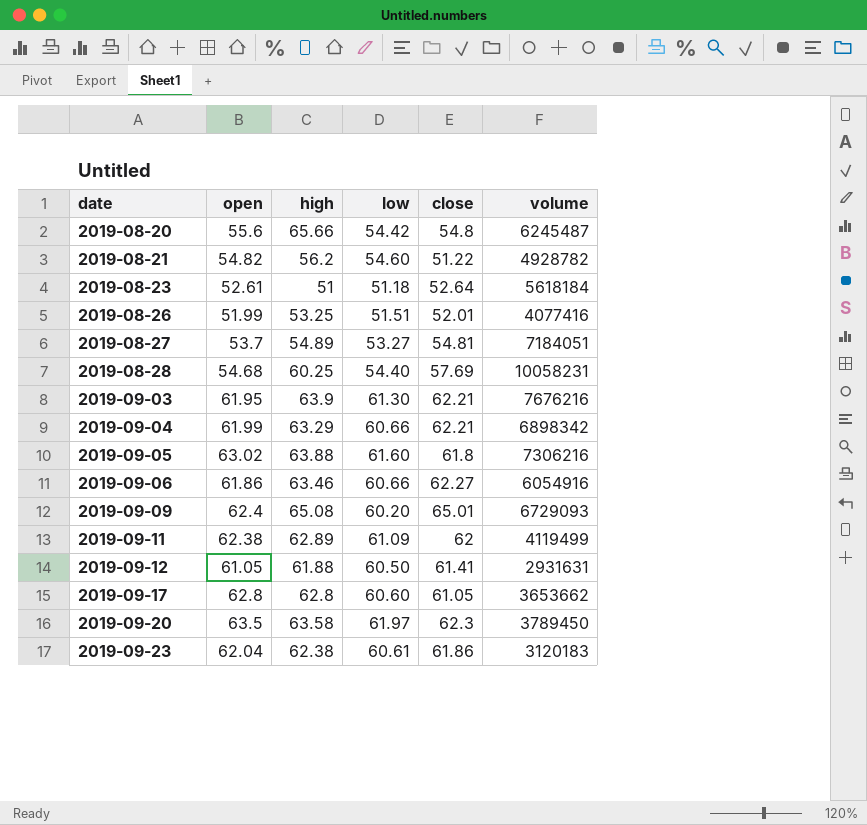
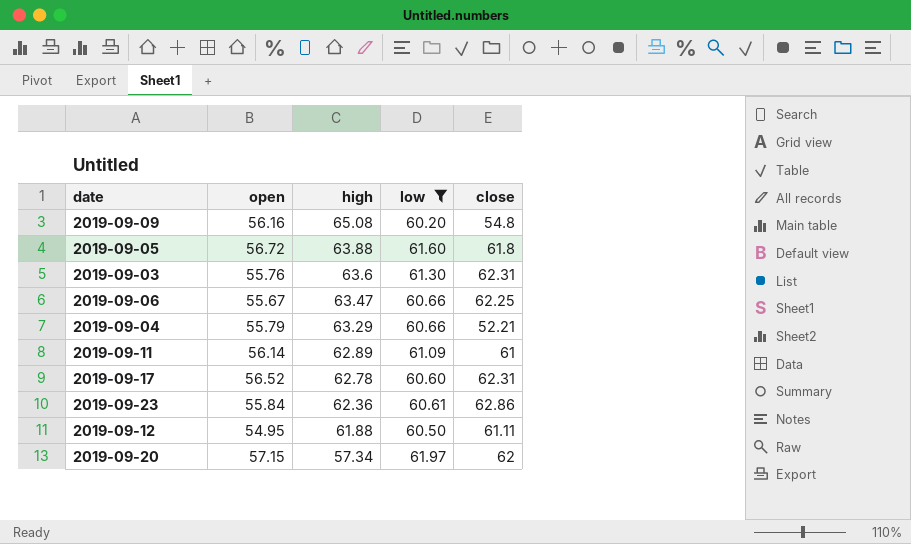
filter: none -> low >= 60.20
row order: date ascending -> high descending
column volume | position: 6 -> none
2019-09-09 | open: 62.4 -> 56.16
2019-09-09 | close: 65.01 -> 54.8
2019-09-05 | open: 63.02 -> 56.72
2019-09-03 | open: 61.95 -> 55.76
2019-09-03 | high: 63.9 -> 63.6
2019-09-03 | close: 62.21 -> 62.31
2019-09-06 | open: 61.86 -> 55.67
2019-09-06 | high: 63.46 -> 63.47
2019-09-06 | close: 62.27 -> 62.25
2019-09-04 | open: 61.99 -> 55.79
2019-09-04 | close: 62.21 -> 52.21
2019-09-11 | open: 62.38 -> 56.14
2019-09-11 | close: 62 -> 61
2019-09-17 | open: 62.8 -> 56.52
2019-09-17 | high: 62.8 -> 62.78
2019-09-17 | close: 61.05 -> 62.31
2019-09-23 | open: 62.04 -> 55.84
2019-09-23 | high: 62.38 -> 62.36
2019-09-23 | close: 61.86 -> 62.86
2019-09-12 | open: 61.05 -> 54.95
2019-09-12 | close: 61.41 -> 61.11
2019-09-20 | open: 63.5 -> 57.15
2019-09-20 | high: 63.58 -> 57.34
2019-09-20 | close: 62.3 -> 62

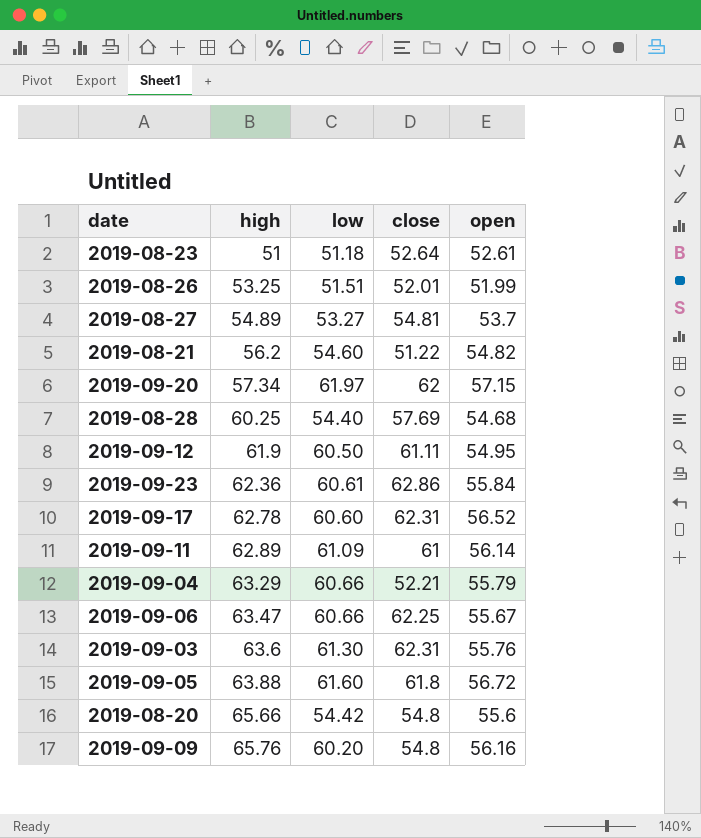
filter: low >= 60.20 -> none
row order: high descending -> high ascending
column open | position: 2 -> 5
2019-09-12 | high: 61.88 -> 61.9
2019-09-09 | high: 65.08 -> 65.76

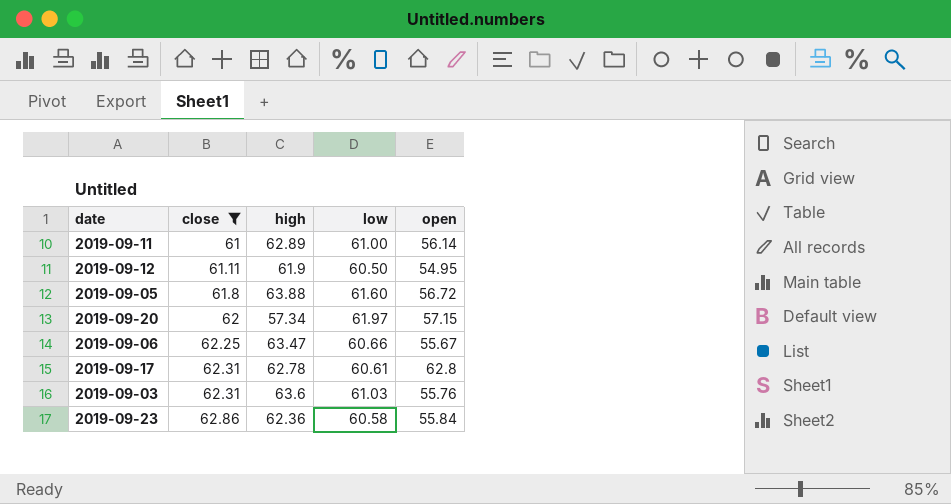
filter: none -> close >= 61
row order: high ascending -> close ascending
column close | position: 4 -> 2
2019-09-11 | low: 61.09 -> 61.00
2019-09-17 | low: 60.60 -> 60.61
2019-09-17 | open: 56.52 -> 62.8
2019-09-03 | low: 61.30 -> 61.03
2019-09-23 | low: 60.61 -> 60.58

